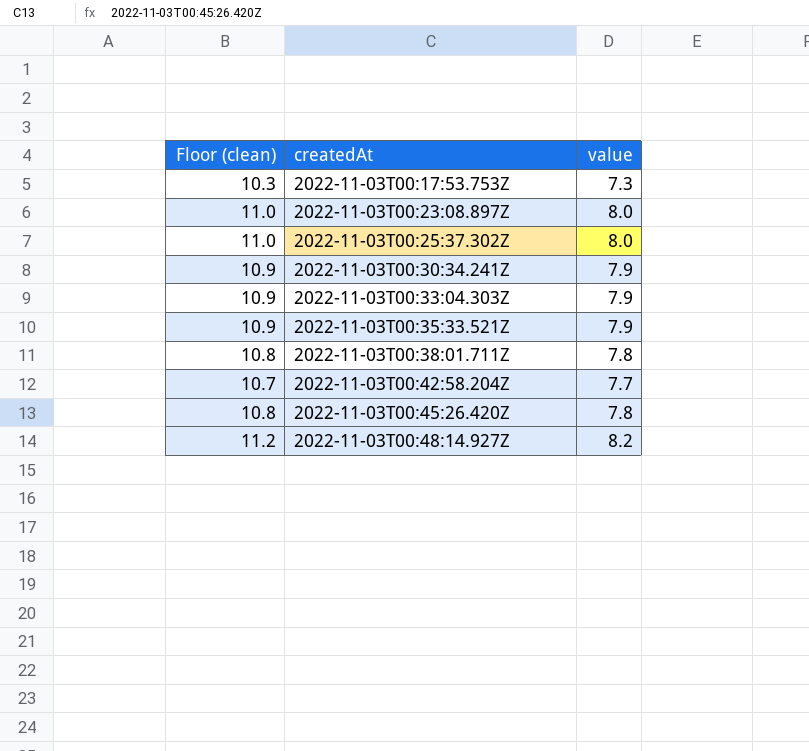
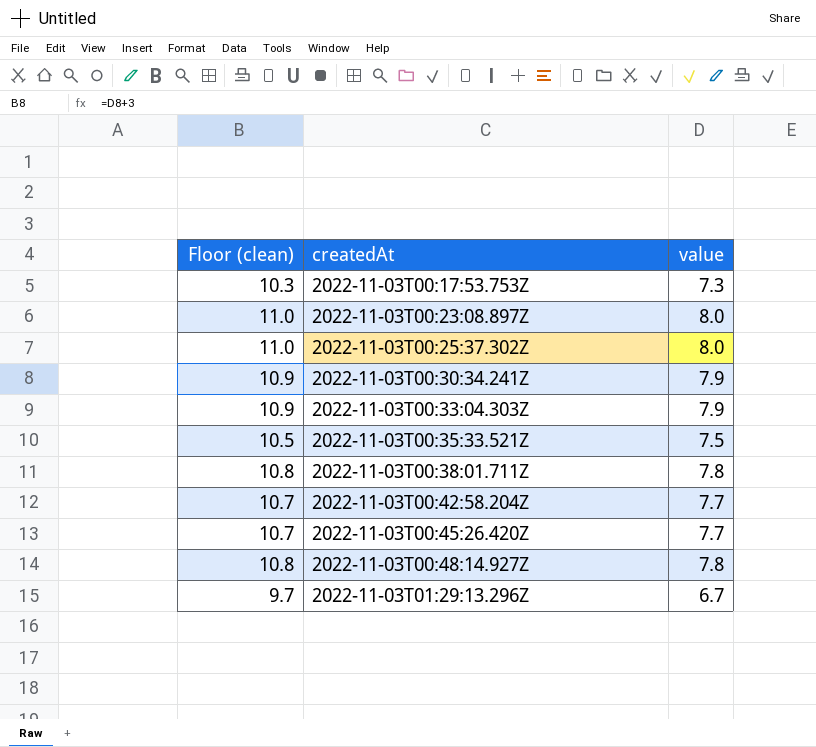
2022-11-03T00:35:33.521Z | Floor (clean): 10.9 -> 10.5
2022-11-03T00:35:33.521Z | value: 7.9 -> 7.5
2022-11-03T00:45:26.420Z | Floor (clean): 10.8 -> 10.7
2022-11-03T00:45:26.420Z | value: 7.8 -> 7.7
2022-11-03T00:48:14.927Z | Floor (clean): 11.2 -> 10.8
2022-11-03T00:48:14.927Z | value: 8.2 -> 7.8
row 2022-11-03T01:29:13.296Z: none -> 9.7 | 6.7

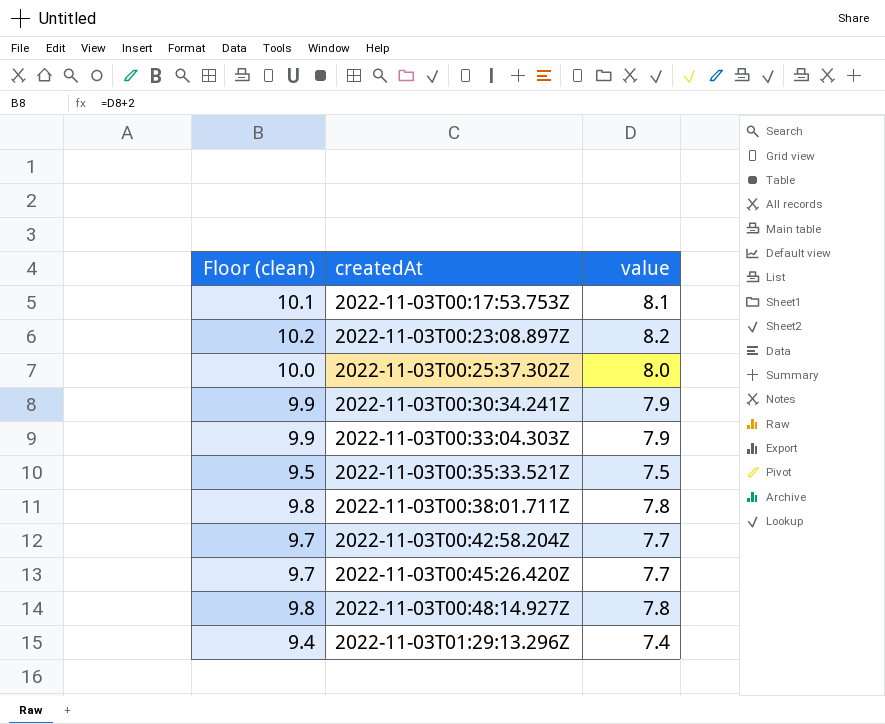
column Floor (clean) | formula: [value] + 3 -> [value] + 2
2022-11-03T00:17:53.753Z | value: 7.3 -> 8.1
2022-11-03T00:23:08.897Z | value: 8.0 -> 8.2
2022-11-03T01:29:13.296Z | value: 6.7 -> 7.4

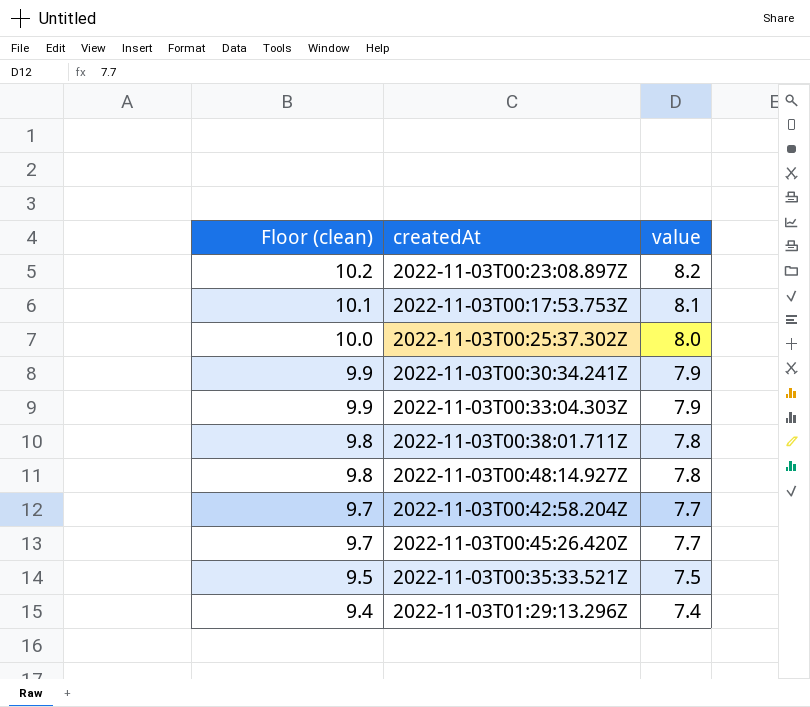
row order: createdAt ascending -> Floor (clean) descending

